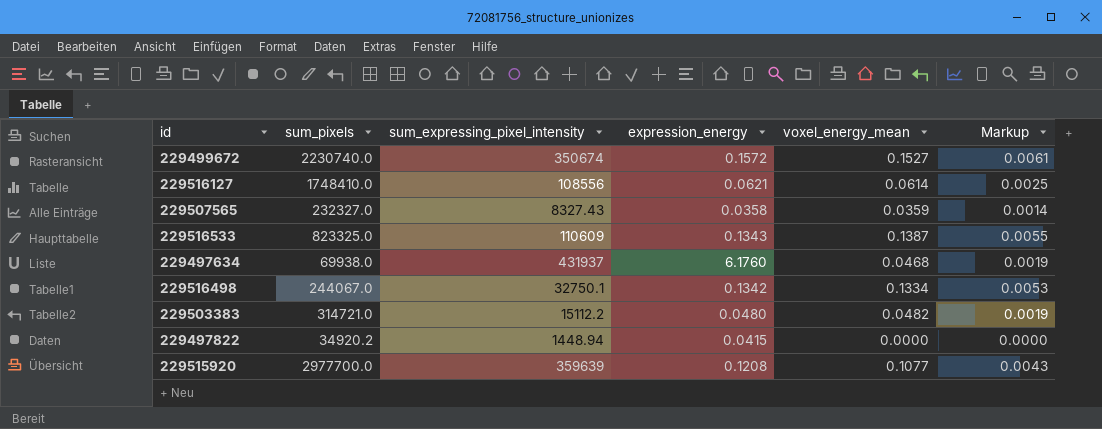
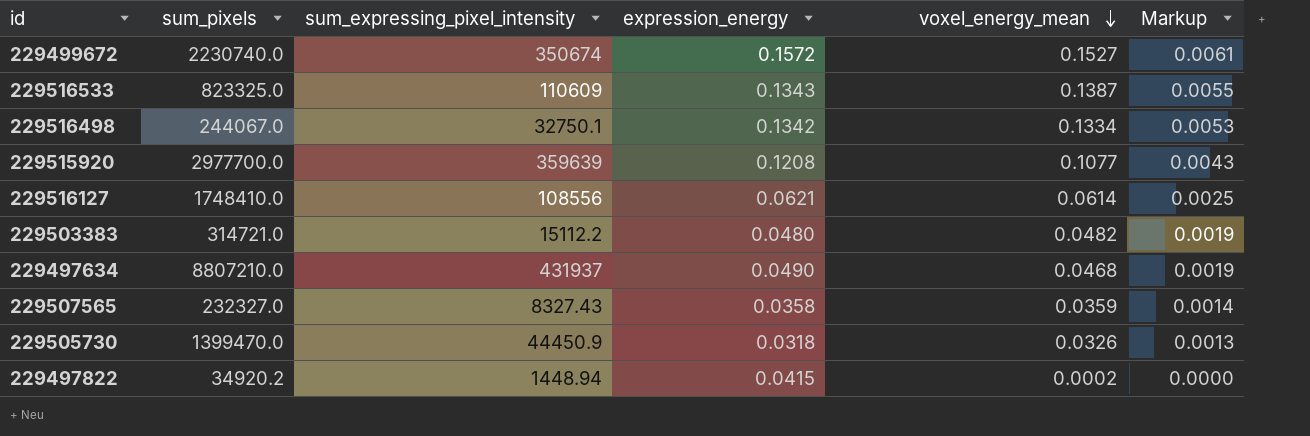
row order: none -> voxel_energy_mean descending
229497634 | sum_pixels: 69938.0 -> 8807210.0
229497634 | expression_energy: 6.1760 -> 0.0490
row 229505730: none -> 1399470.0 | 44450.9 | 0.0318 | 0.0326 | 0.0013
229497822 | voxel_energy_mean: 0.0000 -> 0.0002

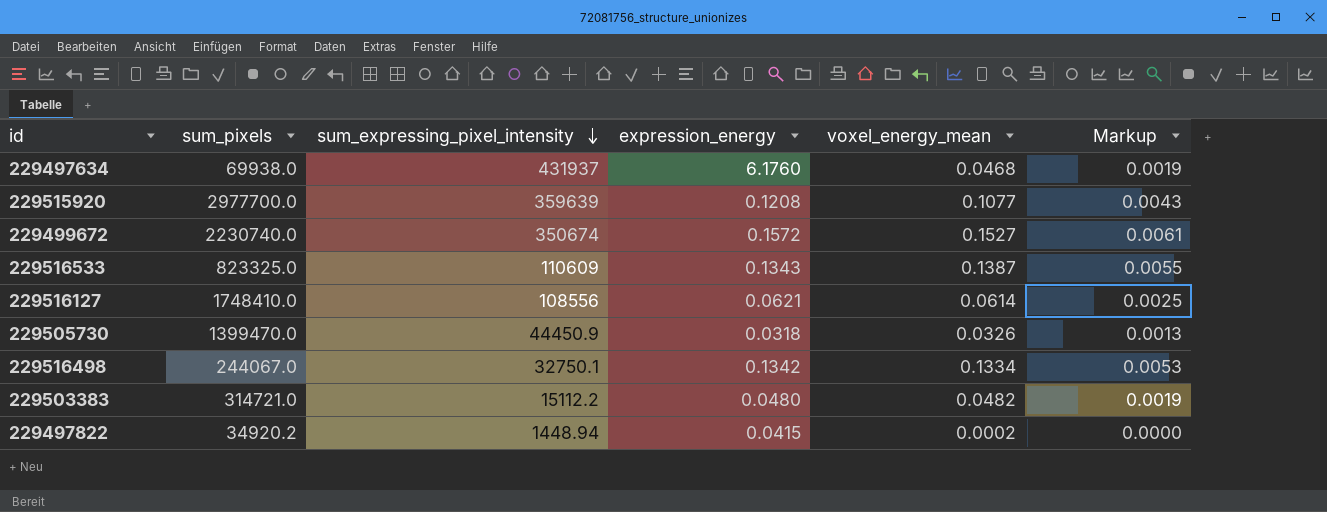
row order: voxel_energy_mean descending -> sum_expressing_pixel_intensity descending
row 229507565: 232327.0 | 8327.43 | 0.0358 | 0.0359 | 0.0014 -> none
229497634 | sum_pixels: 8807210.0 -> 69938.0
229497634 | expression_energy: 0.0490 -> 6.1760

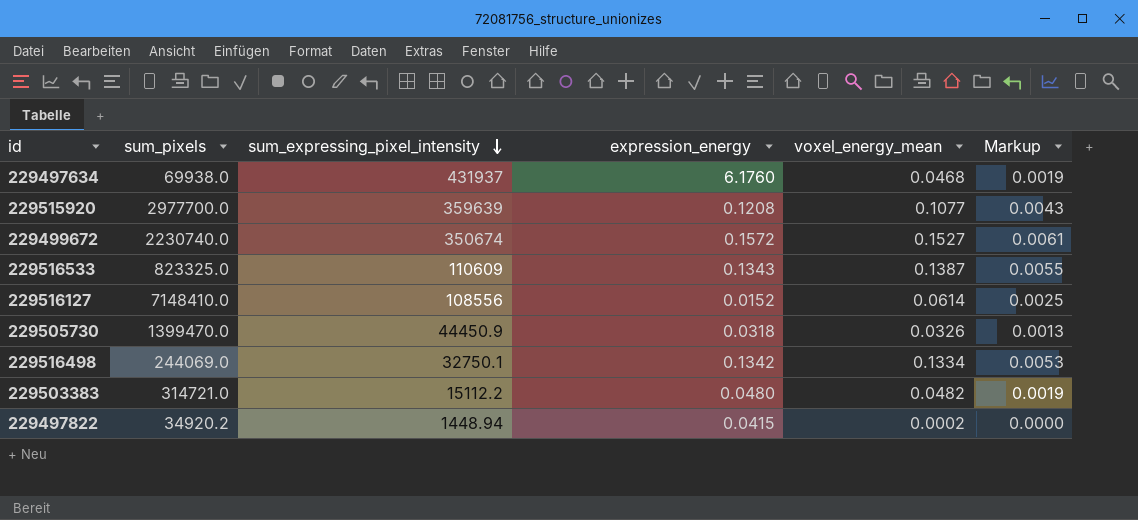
229516127 | sum_pixels: 1748410.0 -> 7148410.0
229516127 | expression_energy: 0.0621 -> 0.0152
229516498 | sum_pixels: 244067.0 -> 244069.0

